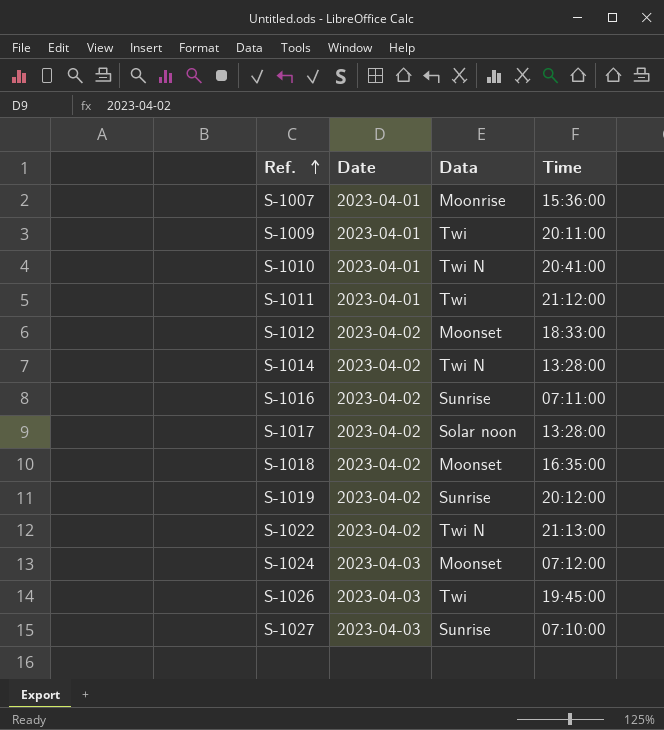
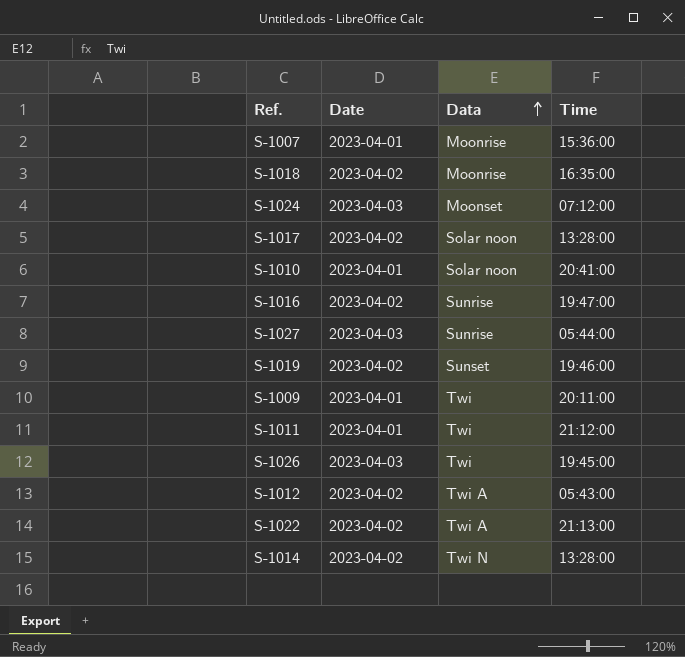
row order: Ref. ascending -> Data ascending
S-1018 | Data: Moonset -> Moonrise
S-1010 | Data: Twi N -> Solar noon
S-1016 | Time: 07:11:00 -> 19:47:00
S-1027 | Time: 07:10:00 -> 05:44:00
S-1019 | Data: Sunrise -> Sunset
S-1019 | Time: 20:12:00 -> 19:46:00
S-1012 | Data: Moonset -> Twi A
S-1012 | Time: 18:33:00 -> 05:43:00
S-1022 | Data: Twi N -> Twi A

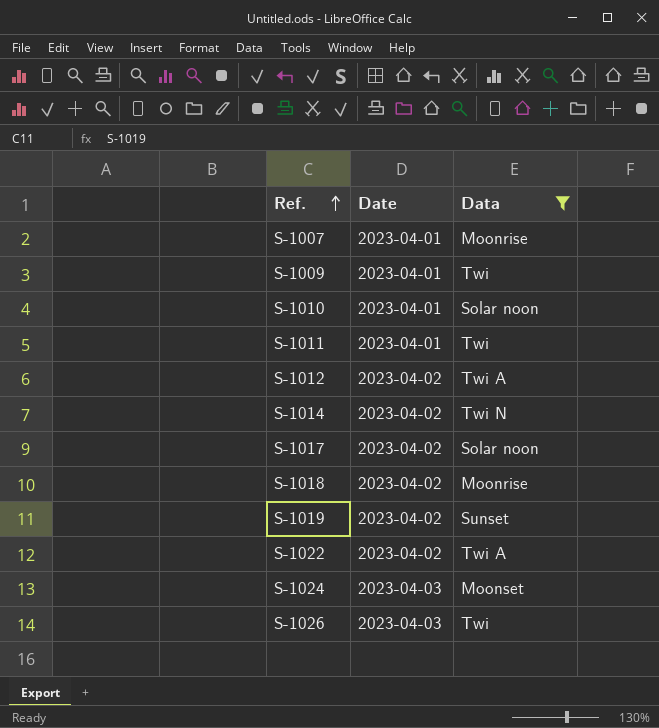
filter: none -> Data != Sunrise
row order: Data ascending -> Ref. ascending
column Time | position: 4 -> none

